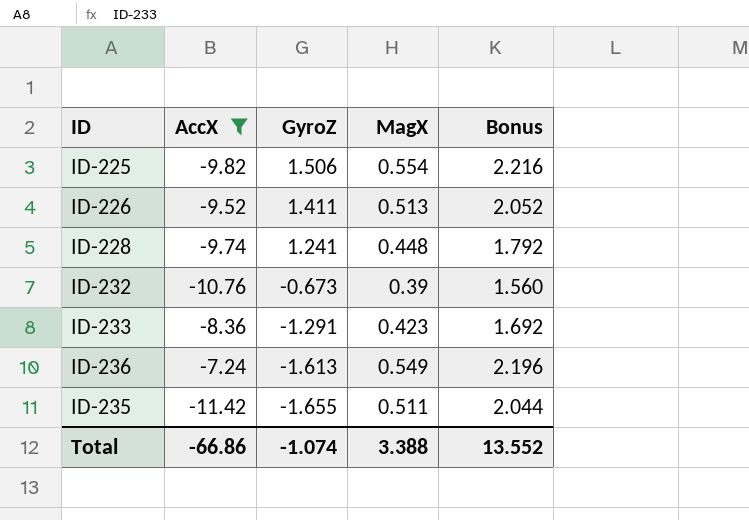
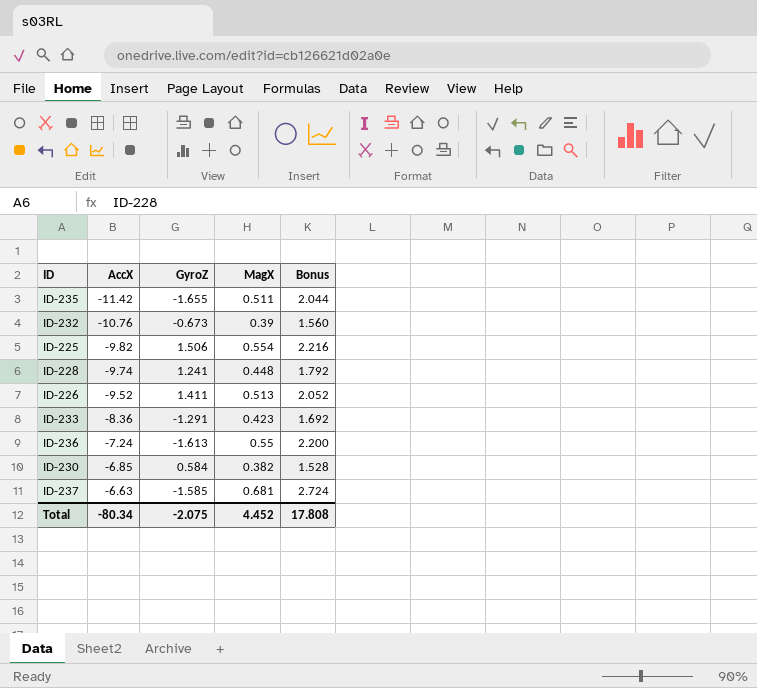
filter: AccX <= -7.24 -> none
row order: GyroZ descending -> AccX ascending
ID-236 | MagX: 0.549 -> 0.55
ID-236 | Bonus: 2.196 -> 2.200
Total | AccX: -66.86 -> -80.34
Total | GyroZ: -1.074 -> -2.075
Total | MagX: 3.388 -> 4.452
Total | Bonus: 13.552 -> 17.808

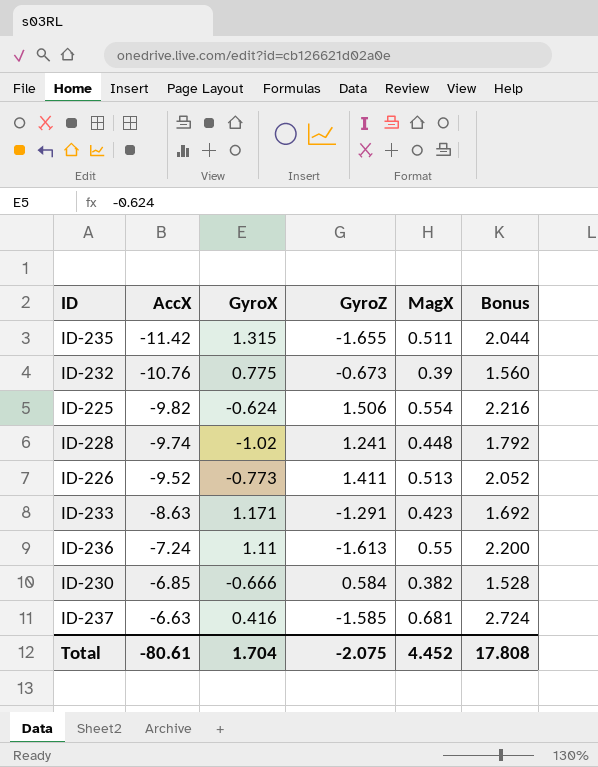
column GyroX | position: none -> 3
ID-233 | AccX: -8.36 -> -8.63
Total | AccX: -80.34 -> -80.61

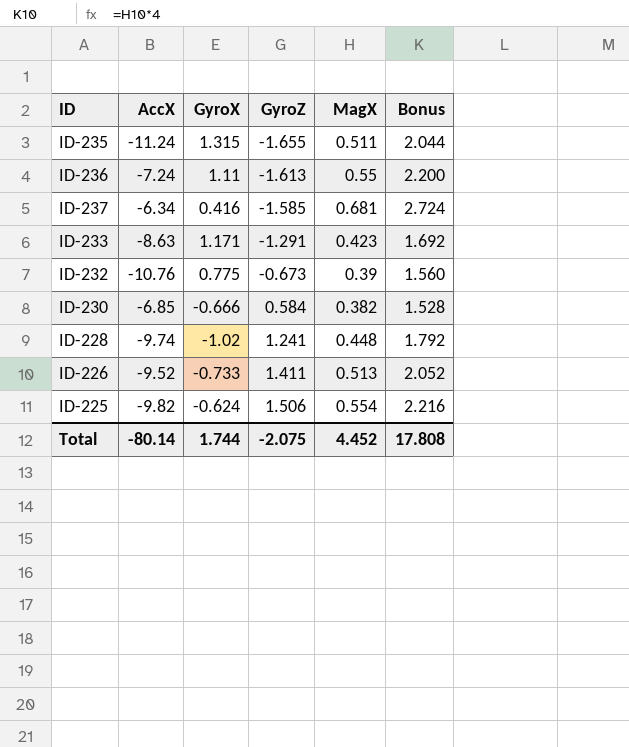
row order: AccX ascending -> GyroZ ascending
ID-235 | AccX: -11.42 -> -11.24
ID-237 | AccX: -6.63 -> -6.34
ID-226 | GyroX: -0.773 -> -0.733
Total | AccX: -80.61 -> -80.14
Total | GyroX: 1.704 -> 1.744

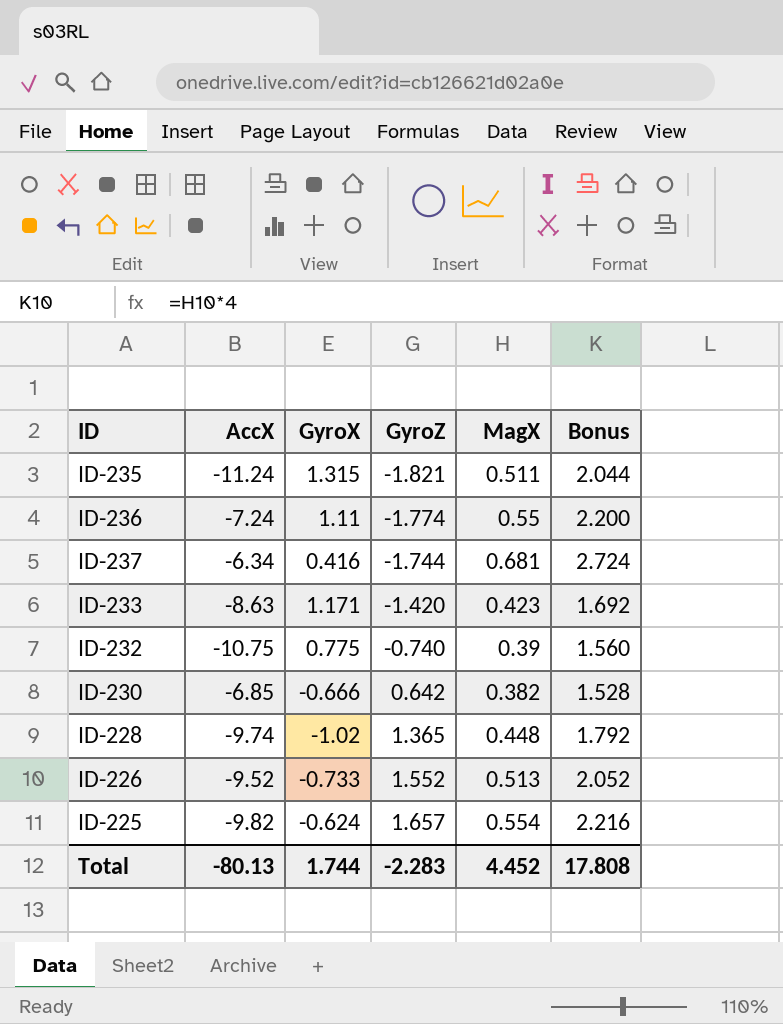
ID-235 | GyroZ: -1.655 -> -1.821
ID-236 | GyroZ: -1.613 -> -1.774
ID-237 | GyroZ: -1.585 -> -1.744
ID-233 | GyroZ: -1.291 -> -1.420
ID-232 | AccX: -10.76 -> -10.75
ID-232 | GyroZ: -0.673 -> -0.740
ID-230 | GyroZ: 0.584 -> 0.642
ID-228 | GyroZ: 1.241 -> 1.365
ID-226 | GyroZ: 1.411 -> 1.552
ID-225 | GyroZ: 1.506 -> 1.657
Total | AccX: -80.14 -> -80.13
Total | GyroZ: -2.075 -> -2.283

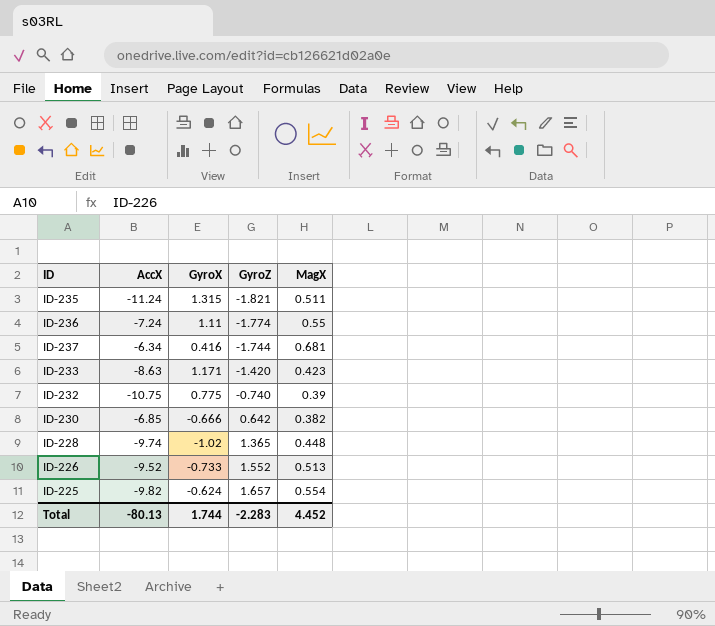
column Bonus | formula: [MagX] * 4 -> none

